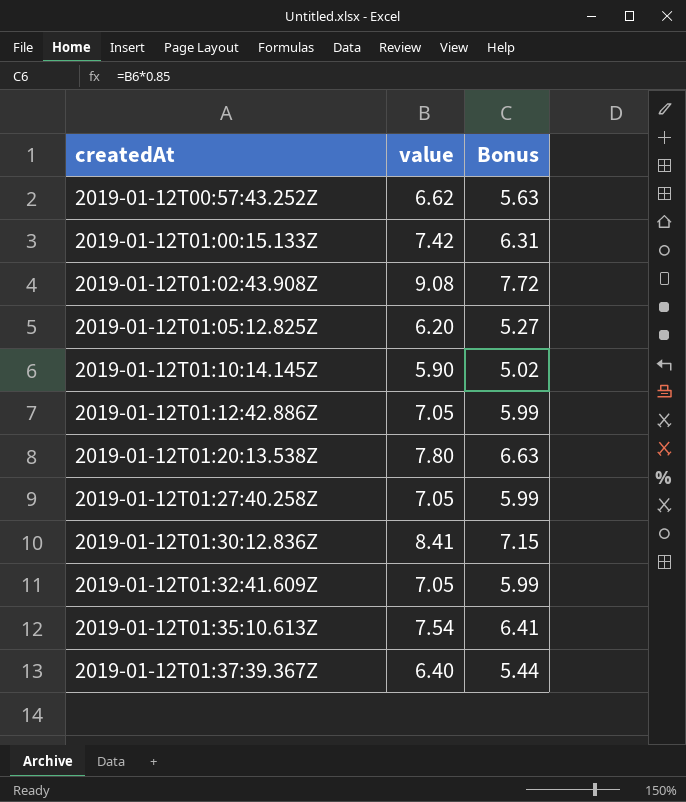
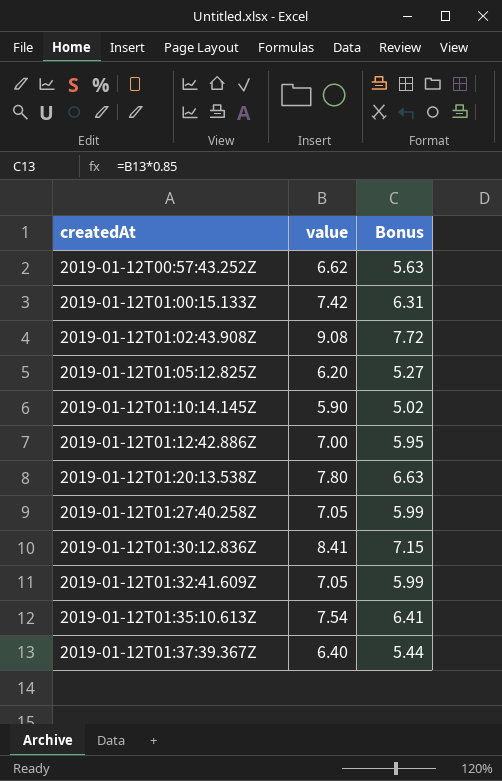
2019-01-12T01:12:42.886Z | value: 7.05 -> 7.00
2019-01-12T01:12:42.886Z | Bonus: 5.99 -> 5.95

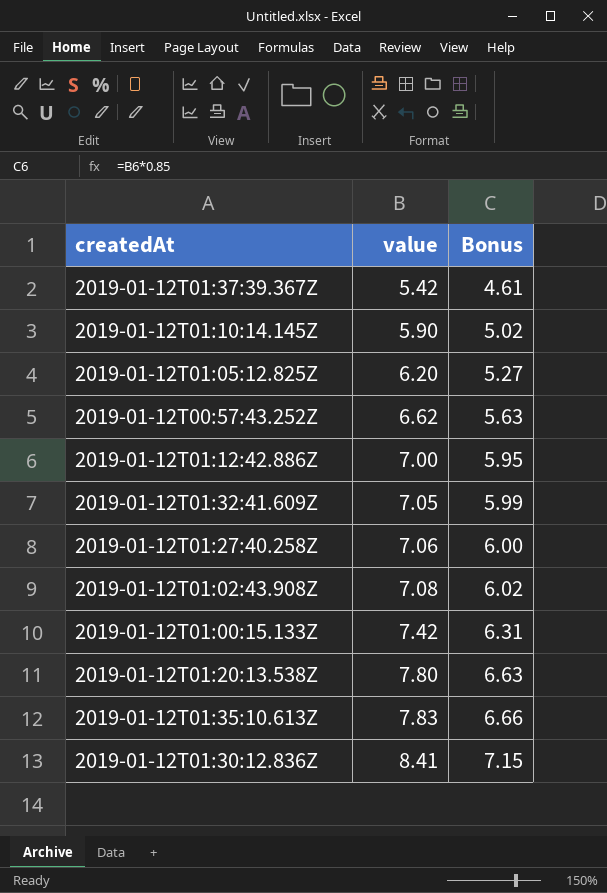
row order: createdAt ascending -> value ascending
2019-01-12T01:37:39.367Z | value: 6.40 -> 5.42
2019-01-12T01:37:39.367Z | Bonus: 5.44 -> 4.61
2019-01-12T01:27:40.258Z | value: 7.05 -> 7.06
2019-01-12T01:27:40.258Z | Bonus: 5.99 -> 6.00
2019-01-12T01:02:43.908Z | value: 9.08 -> 7.08
2019-01-12T01:02:43.908Z | Bonus: 7.72 -> 6.02
2019-01-12T01:35:10.613Z | value: 7.54 -> 7.83
2019-01-12T01:35:10.613Z | Bonus: 6.41 -> 6.66

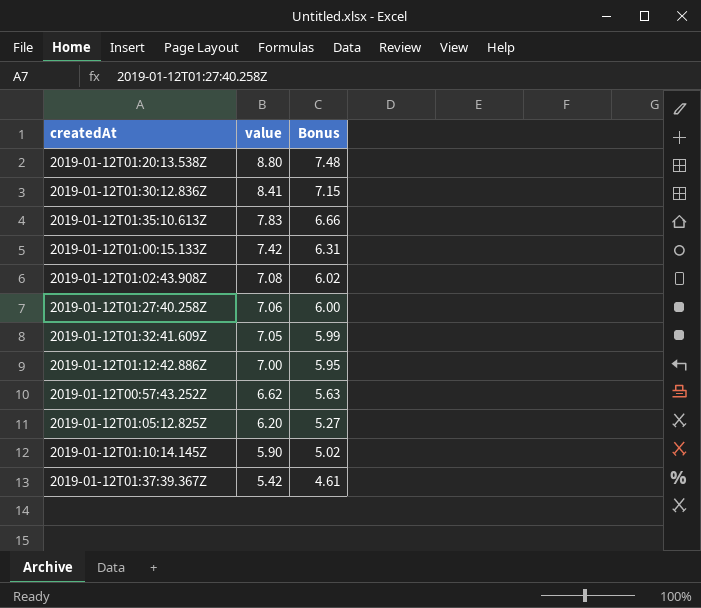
row order: value ascending -> value descending
2019-01-12T01:20:13.538Z | value: 7.80 -> 8.80
2019-01-12T01:20:13.538Z | Bonus: 6.63 -> 7.48

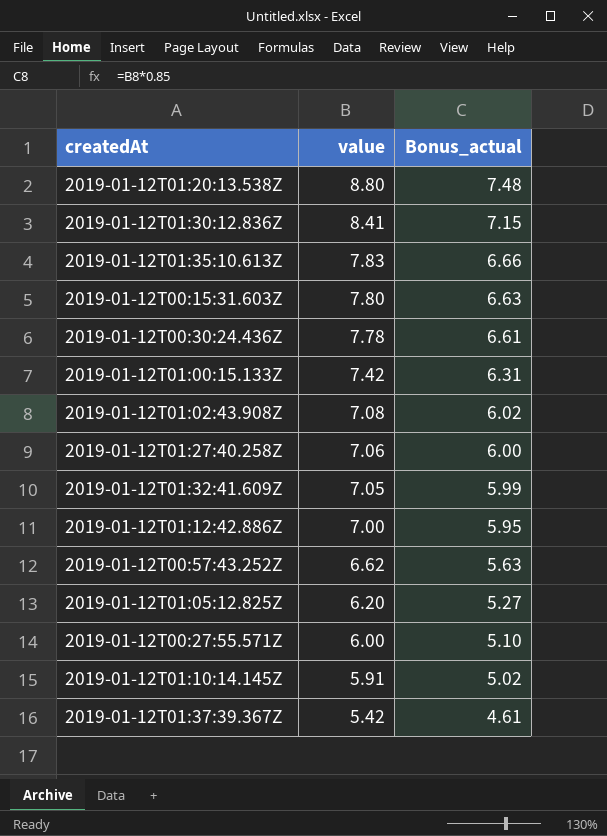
column name: Bonus -> Bonus_actual
row 2019-01-12T00:15:31.603Z: none -> 7.80 | 6.63
row 2019-01-12T00:30:24.436Z: none -> 7.78 | 6.61
row 2019-01-12T00:27:55.571Z: none -> 6.00 | 5.10
2019-01-12T01:10:14.145Z | value: 5.90 -> 5.91

